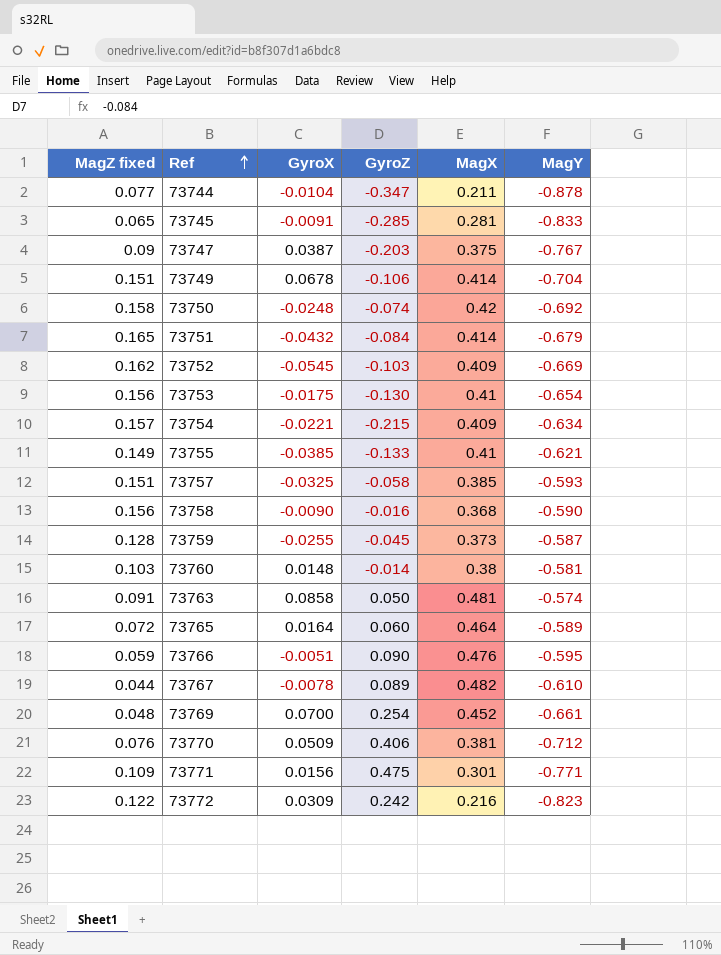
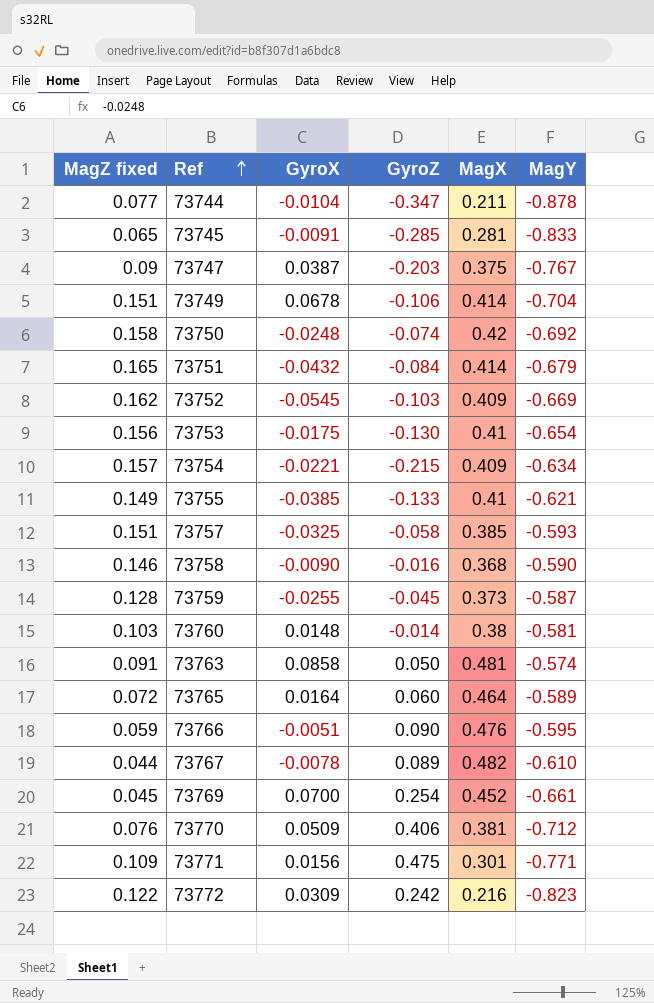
73758 | MagZ fixed: 0.156 -> 0.146
73769 | MagZ fixed: 0.048 -> 0.045

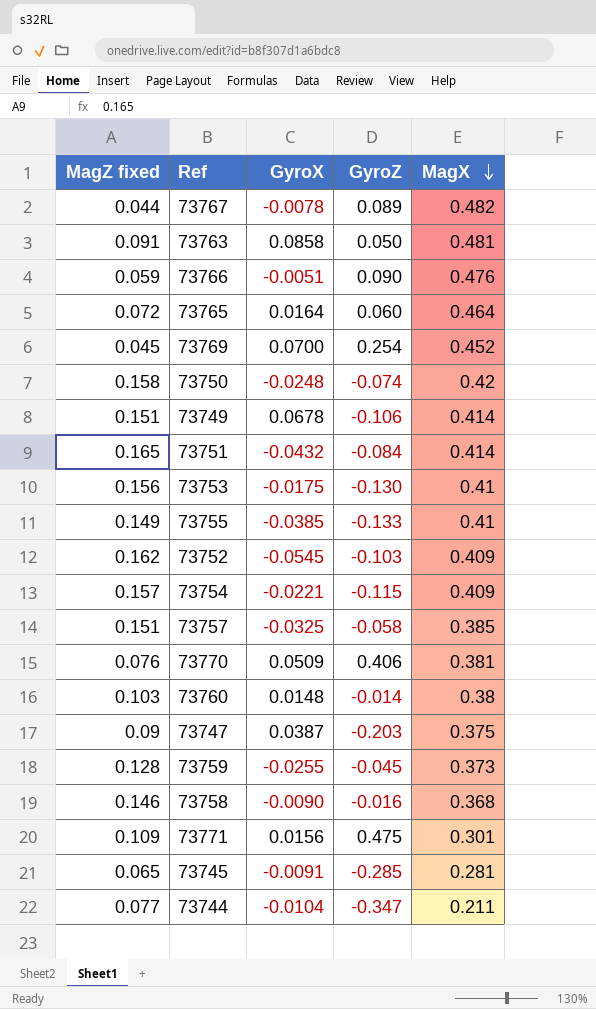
row order: Ref ascending -> MagX descending
column MagY | position: 6 -> none
row 73772: 0.122 | 0.0309 | 0.242 | 0.216 | -0.823 -> none
73754 | GyroZ: -0.215 -> -0.115

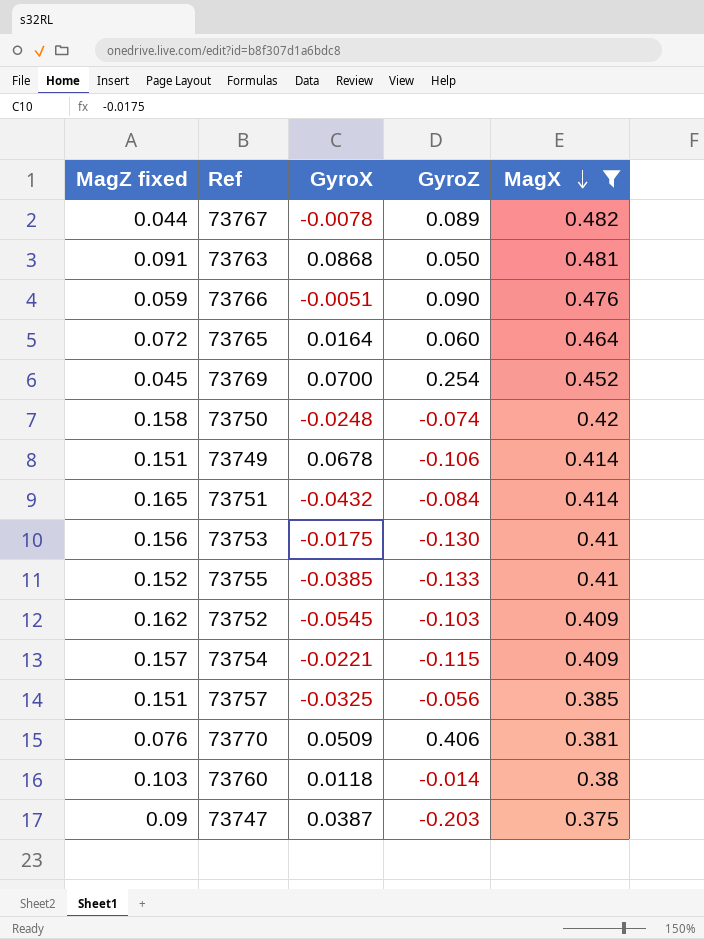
filter: none -> MagX >= 0.375
73763 | GyroX: 0.0858 -> 0.0868
73755 | MagZ fixed: 0.149 -> 0.152
73757 | GyroZ: -0.058 -> -0.056
73760 | GyroX: 0.0148 -> 0.0118

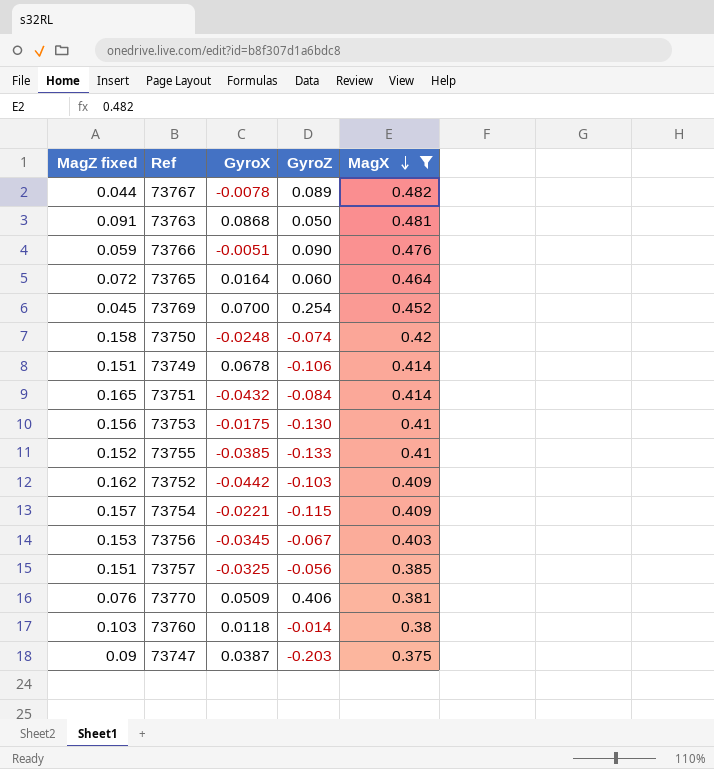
73752 | GyroX: -0.0545 -> -0.0442
row 73756: none -> 0.153 | -0.0345 | -0.067 | 0.403

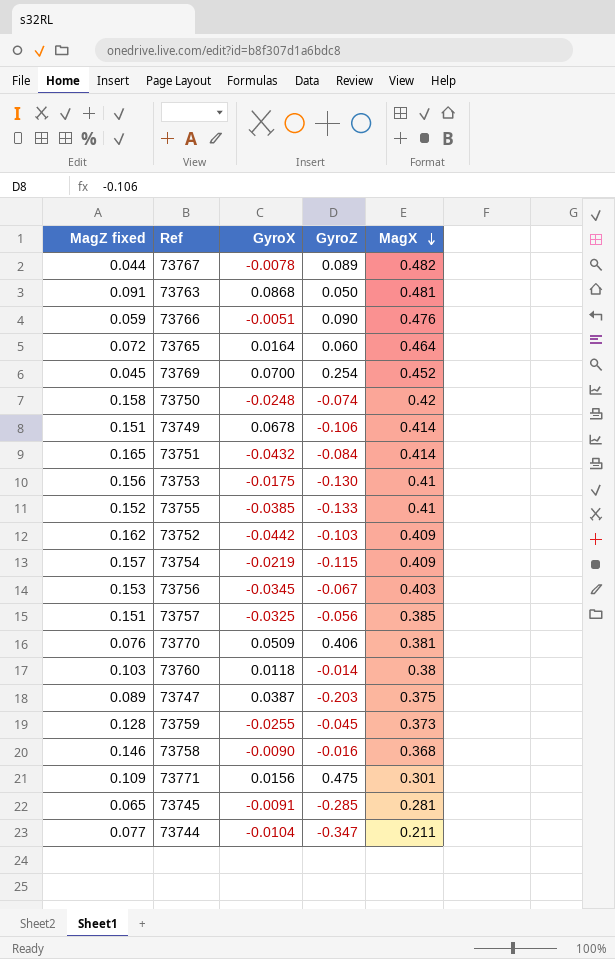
filter: MagX >= 0.375 -> none
73754 | GyroX: -0.0221 -> -0.0219
73747 | MagZ fixed: 0.09 -> 0.089

